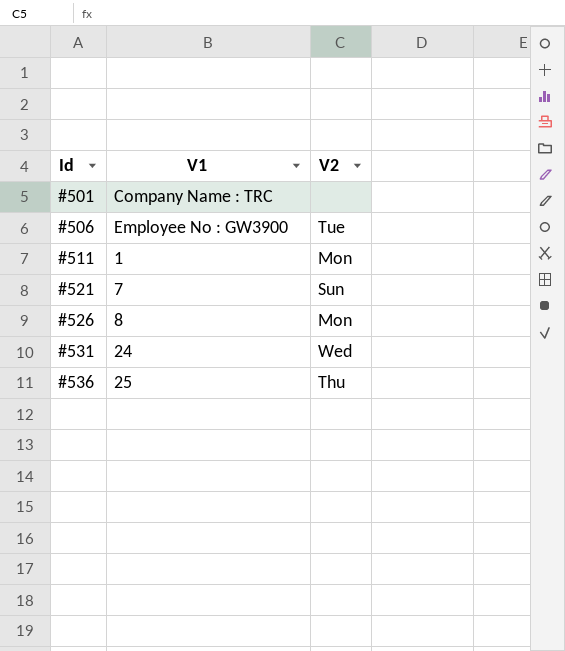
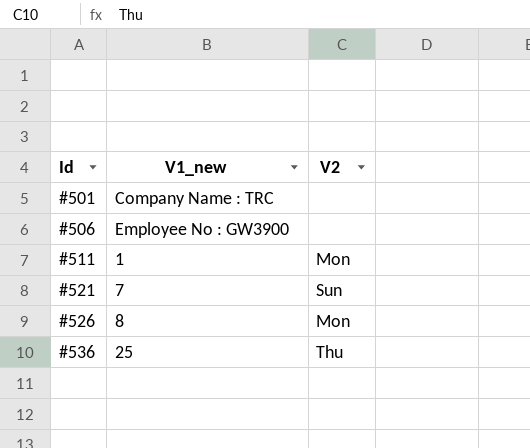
column name: V1 -> V1_new
row #531: 24 | Wed -> none
#506 | V2: Tue -> none

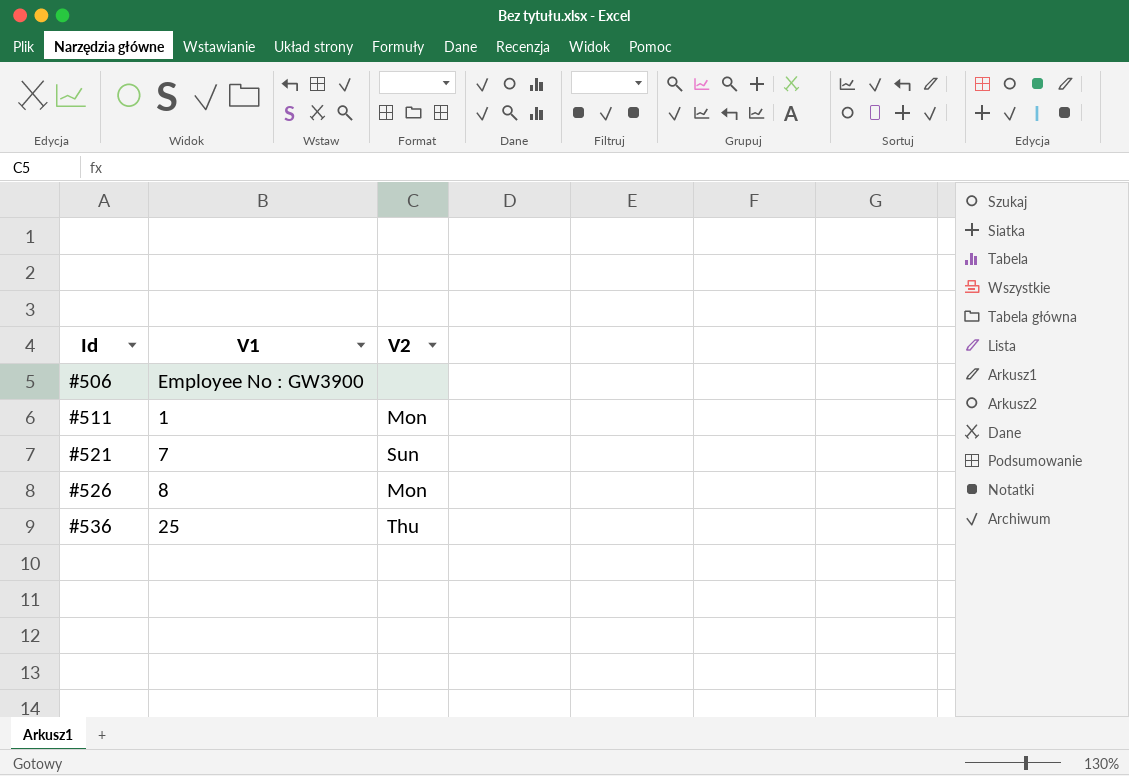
column name: V1_new -> V1
row #501: Company Name : TRC | none -> none

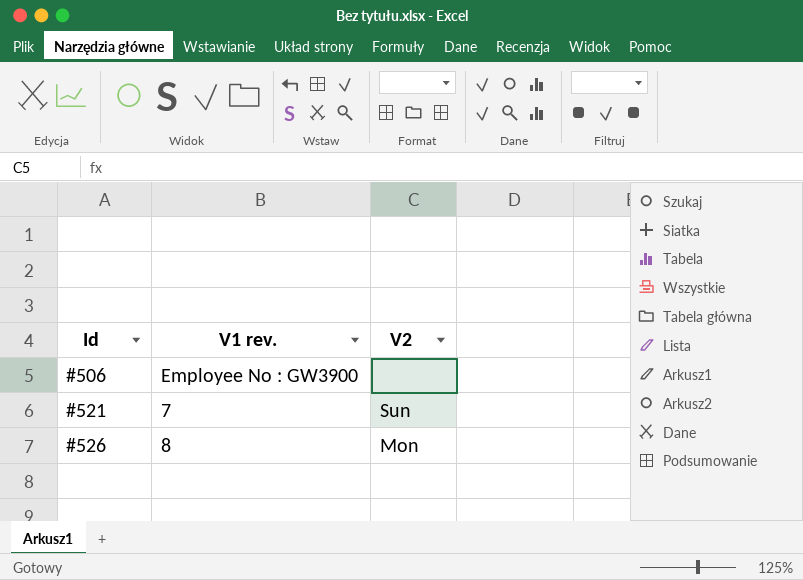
column name: V1 -> V1 rev.
row #511: 1 | Mon -> none
row #536: 25 | Thu -> none

